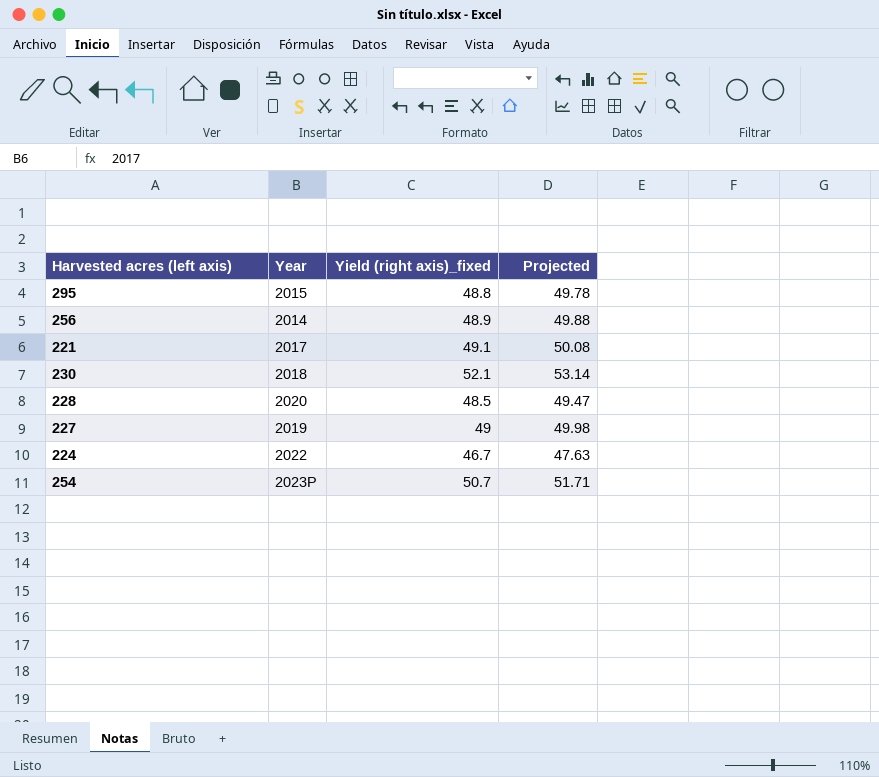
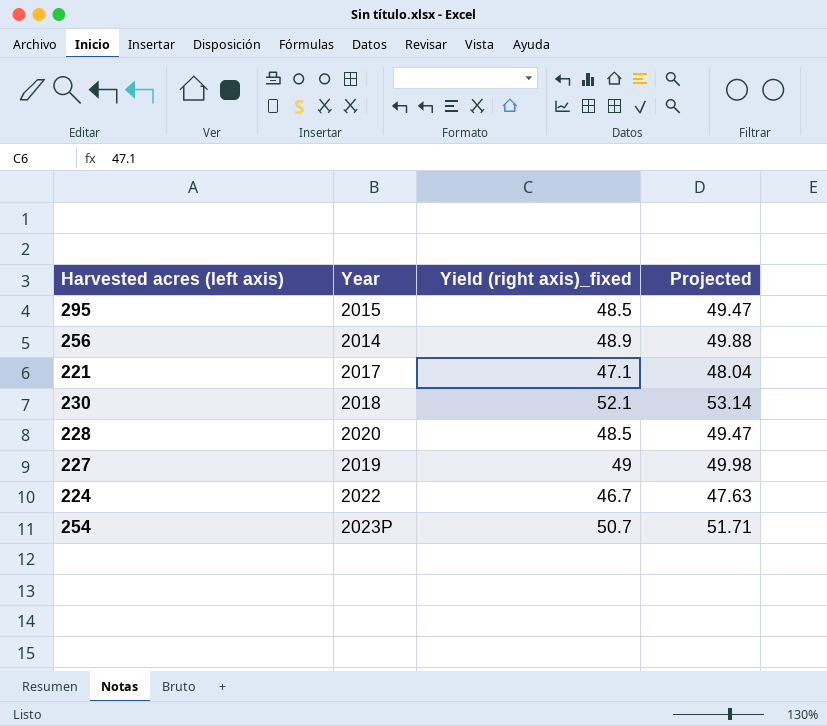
295 | Yield (right axis)_fixed: 48.8 -> 48.5
295 | Projected: 49.78 -> 49.47
221 | Yield (right axis)_fixed: 49.1 -> 47.1
221 | Projected: 50.08 -> 48.04

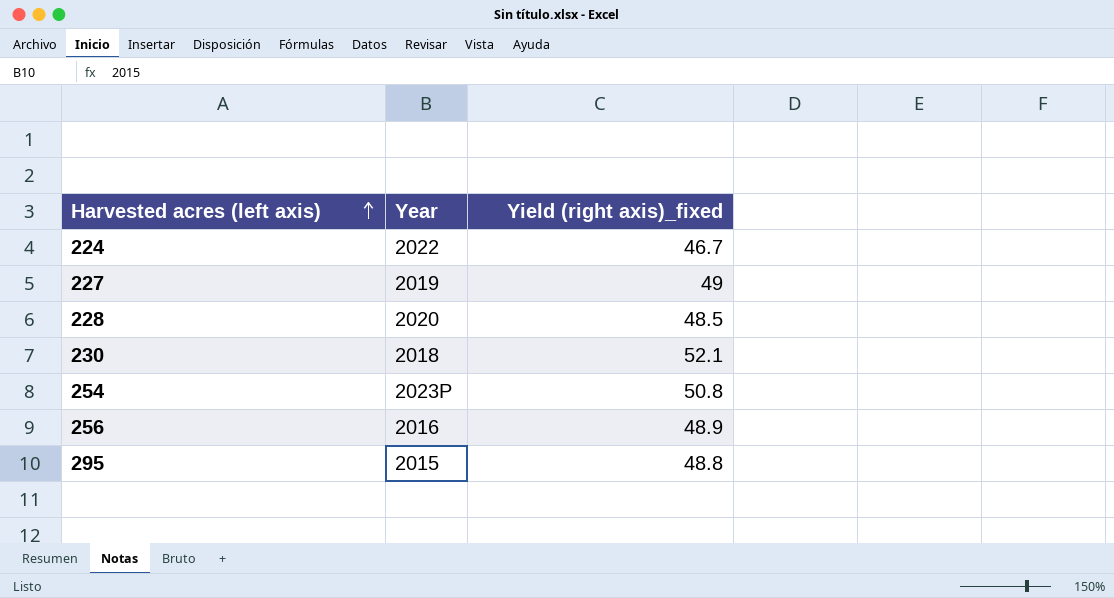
row order: none -> Harvested acres (left axis) ascending
column Projected | formula: [Yield (right axis)_fixed] * 1.02 -> none
row 221: 2017 | 47.1 | 48.04 -> none
254 | Yield (right axis)_fixed: 50.7 -> 50.8
256 | Year: 2014 -> 2016
295 | Yield (right axis)_fixed: 48.5 -> 48.8

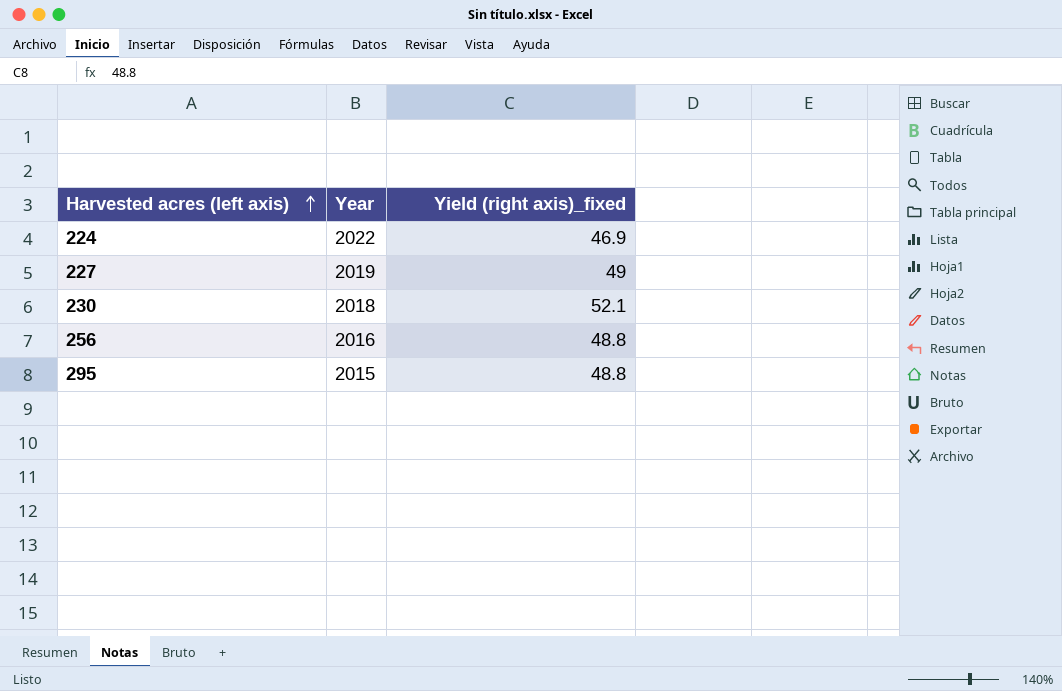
row 228: 2020 | 48.5 -> none
row 254: 2023P | 50.8 -> none
224 | Yield (right axis)_fixed: 46.7 -> 46.9
256 | Yield (right axis)_fixed: 48.9 -> 48.8

